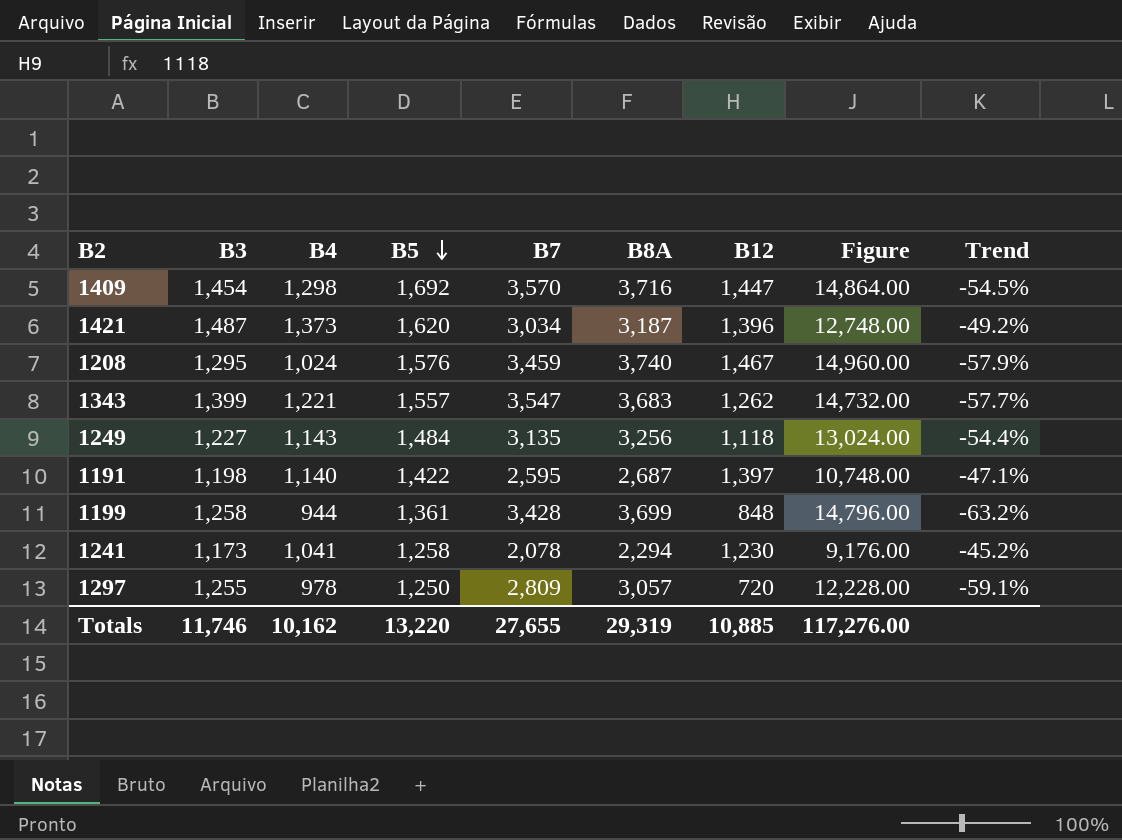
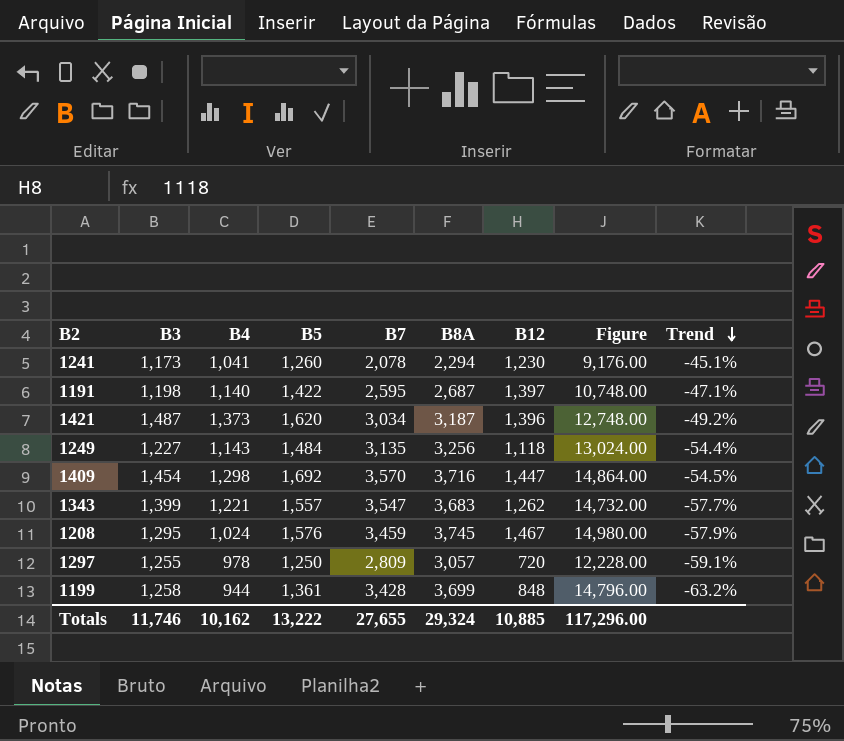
row order: B5 descending -> Trend descending
1241 | B5: 1,258 -> 1,260
1241 | Trend: -45.2% -> -45.1%
1208 | B8A: 3,740 -> 3,745
1208 | Figure: 14,960.00 -> 14,980.00
Totals | B5: 13,220 -> 13,222
Totals | B8A: 29,319 -> 29,324
Totals | Figure: 117,276.00 -> 117,296.00

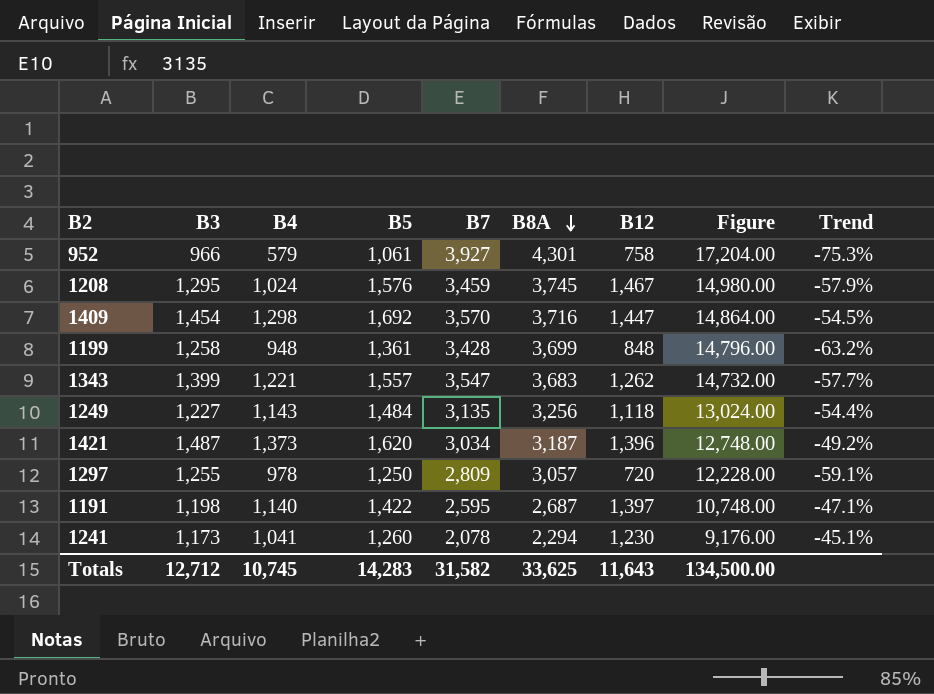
row order: Trend descending -> B8A descending
row 952: none -> 966 | 579 | 1,061 | 3,927 | 4,301 | 758 | 17,204.00 | -75.3%
1199 | B4: 944 -> 948
Totals | B3: 11,746 -> 12,712
Totals | B4: 10,162 -> 10,745
Totals | B5: 13,222 -> 14,283
Totals | B7: 27,655 -> 31,582
Totals | B8A: 29,324 -> 33,625
Totals | B12: 10,885 -> 11,643
Totals | Figure: 117,296.00 -> 134,500.00

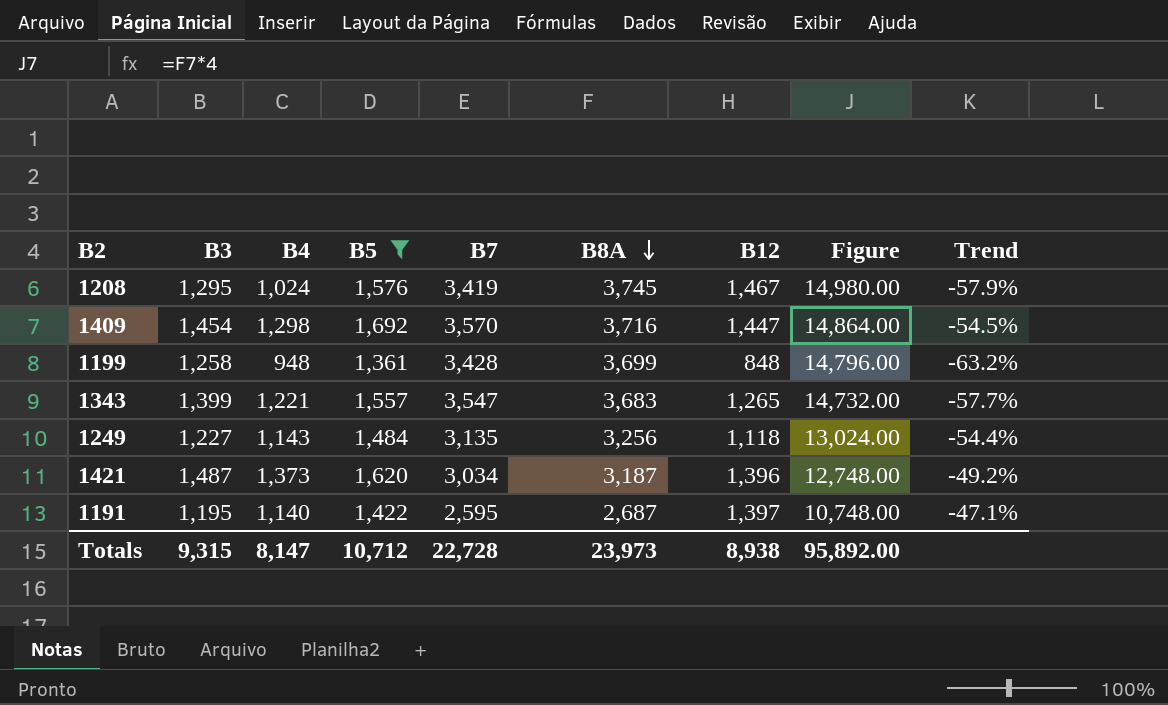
filter: none -> B5 >= 1,361
1208 | B7: 3,459 -> 3,419
1343 | B12: 1,262 -> 1,265
1191 | B3: 1,198 -> 1,195
Totals | B3: 12,712 -> 9,315
Totals | B4: 10,745 -> 8,147
Totals | B5: 14,283 -> 10,712
Totals | B7: 31,582 -> 22,728
Totals | B8A: 33,625 -> 23,973
Totals | B12: 11,643 -> 8,938
Totals | Figure: 134,500.00 -> 95,892.00

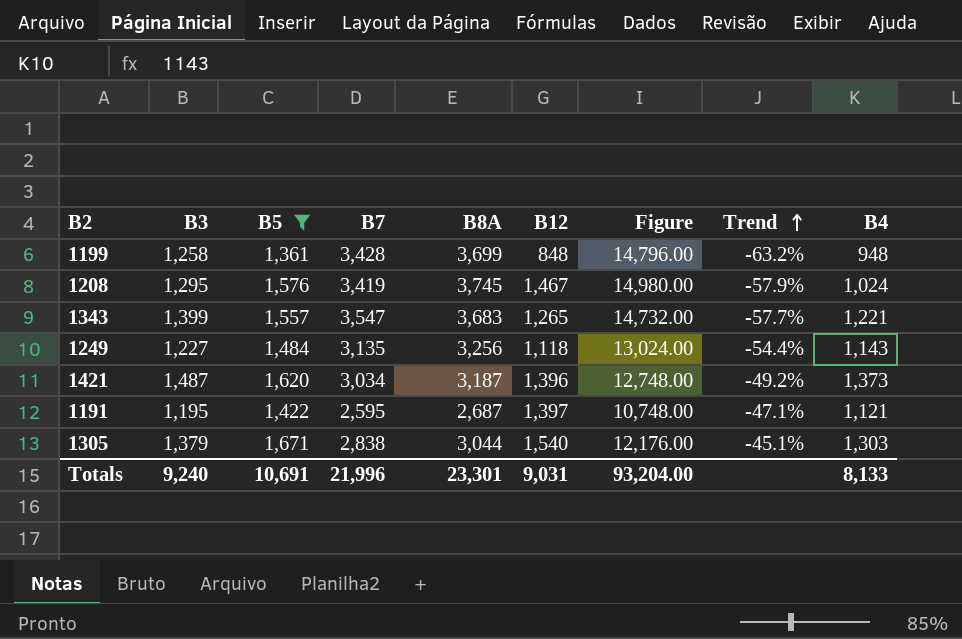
row order: B8A descending -> Trend ascending
column B4 | position: 3 -> 9
row 1409: 1,454 | 1,298 | 1,692 | 3,570 | 3,716 | 1,447 | 14,864.00 | -54.5% -> none
1191 | B4: 1,140 -> 1,121
row 1305: none -> 1,379 | 1,671 | 2,838 | 3,044 | 1,540 | 12,176.00 | -45.1% | 1,303
Totals | B3: 9,315 -> 9,240
Totals | B5: 10,712 -> 10,691
Totals | B7: 22,728 -> 21,996
Totals | B8A: 23,973 -> 23,301
Totals | B12: 8,938 -> 9,031
Totals | Figure: 95,892.00 -> 93,204.00
Totals | B4: 8,147 -> 8,133

